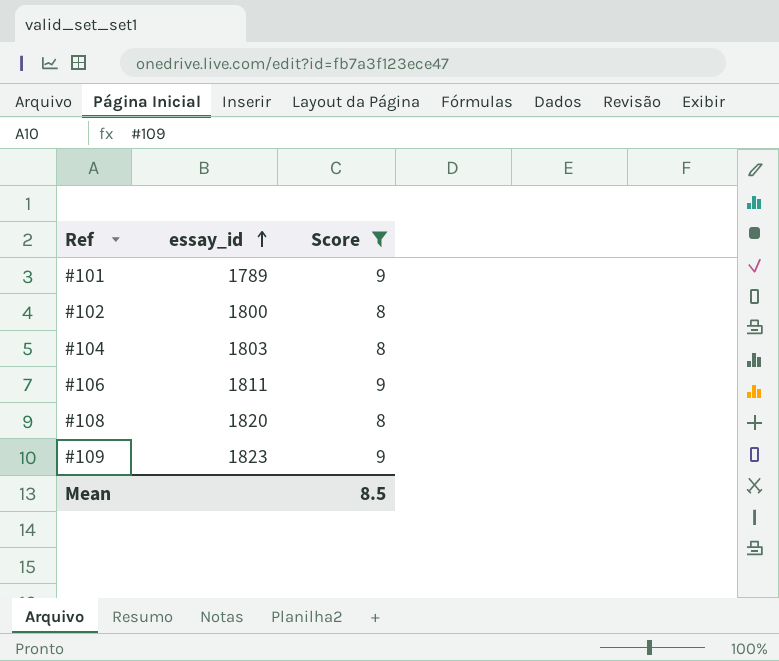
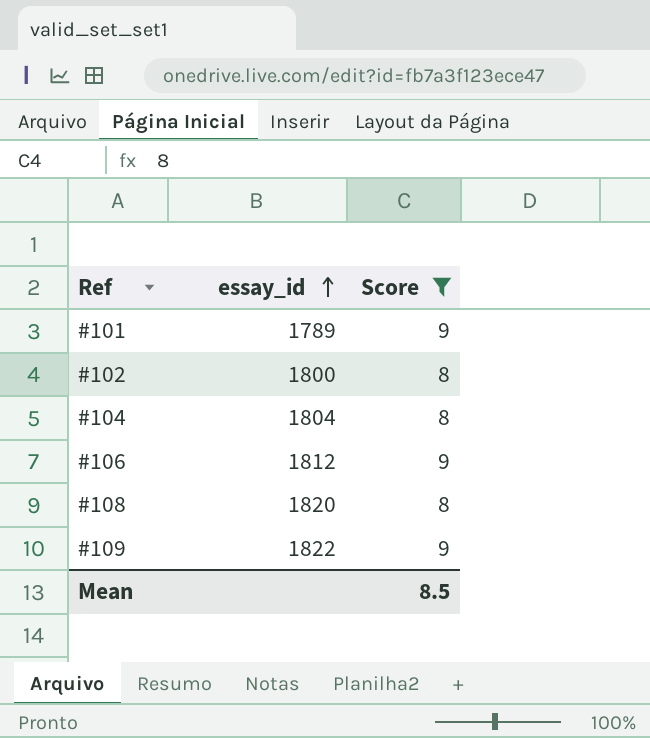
#104 | essay_id: 1803 -> 1804
#106 | essay_id: 1811 -> 1812
#109 | essay_id: 1823 -> 1822

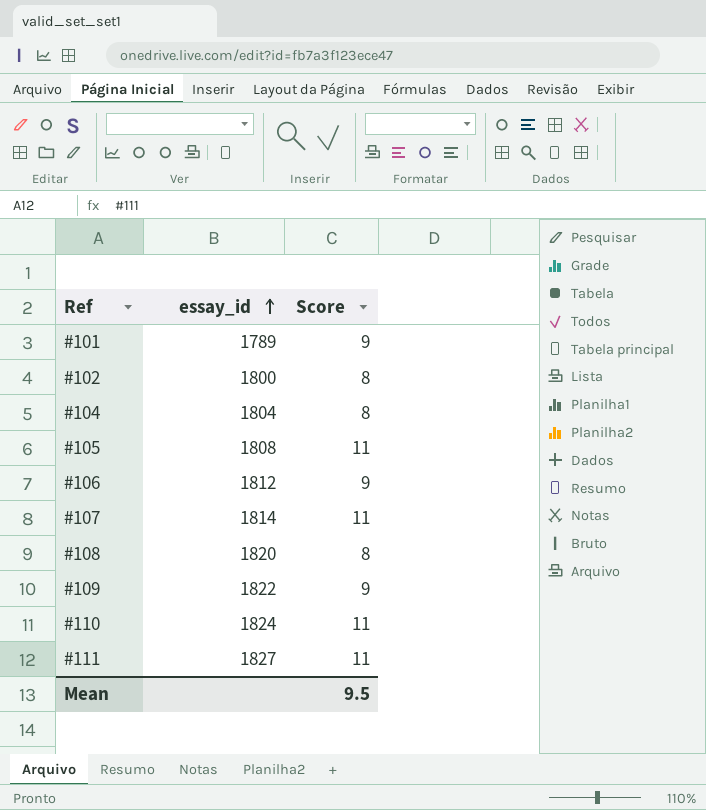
filter: Score != 11 -> none
Mean | Score: 8.5 -> 9.5

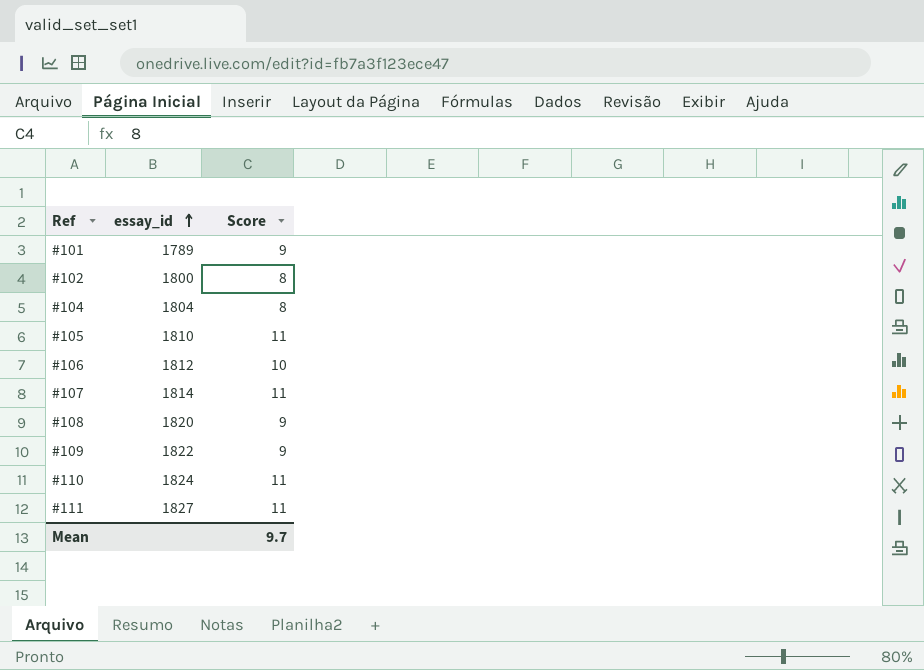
#105 | essay_id: 1808 -> 1810
#106 | Score: 9 -> 10
#108 | Score: 8 -> 9
Mean | Score: 9.5 -> 9.7

